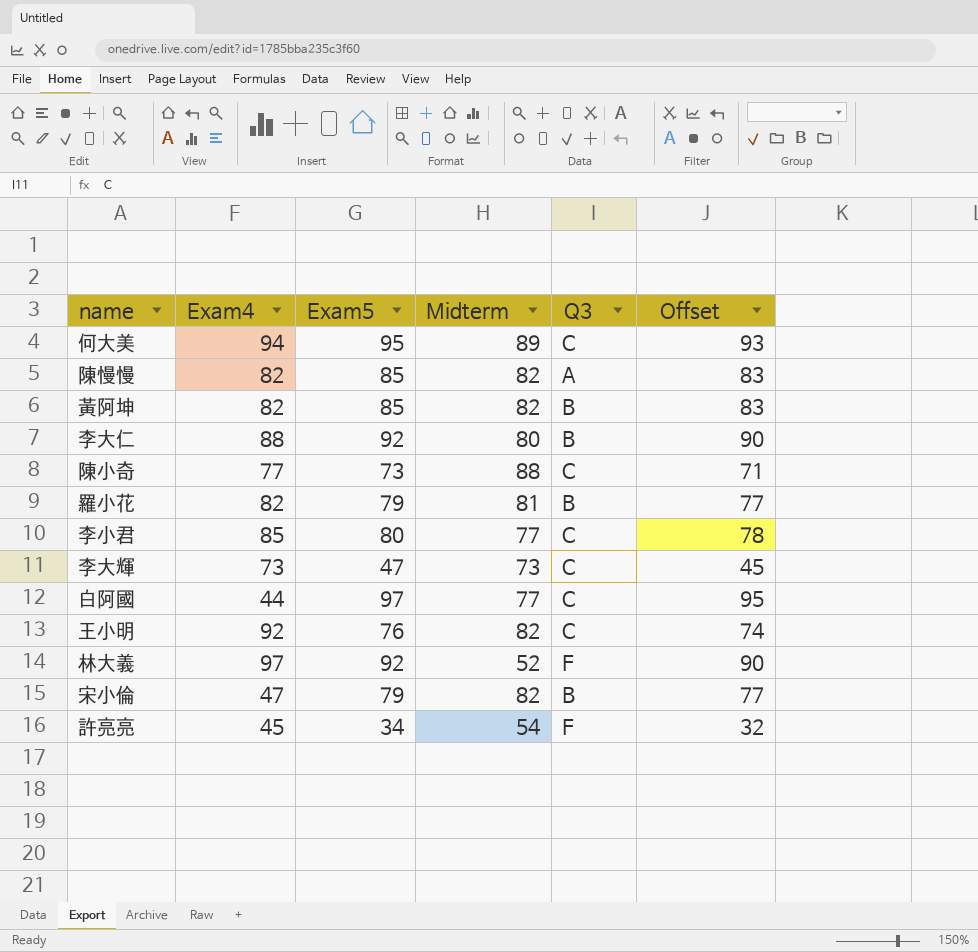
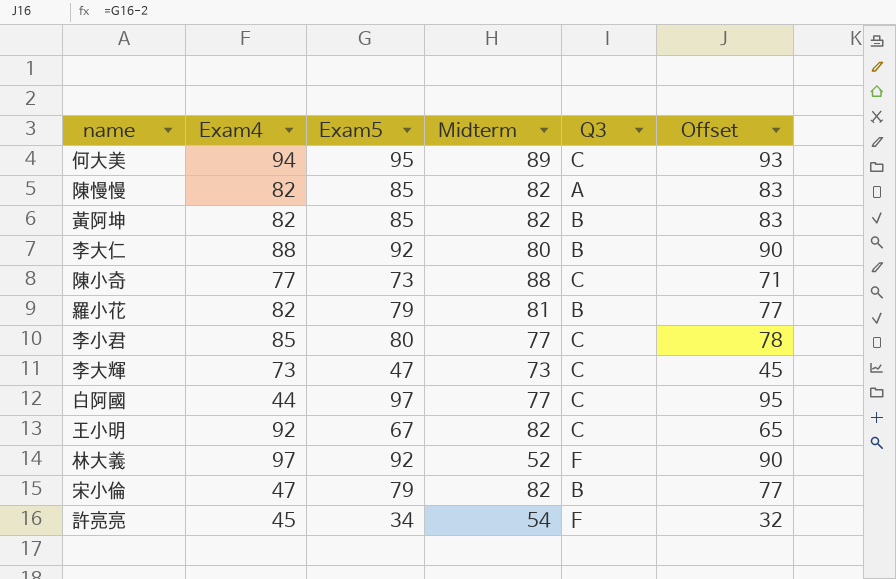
王小明 | Exam5: 76 -> 67
王小明 | Offset: 74 -> 65

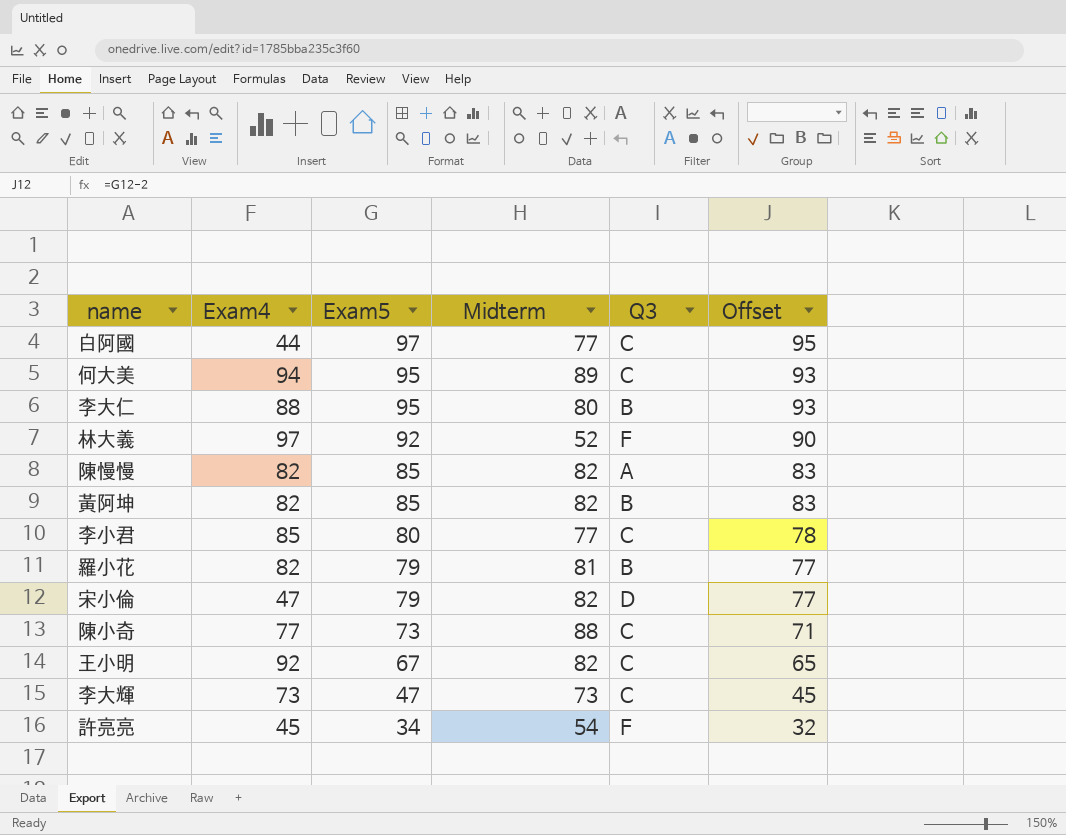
row order: none -> Exam5 descending
李大仁 | Exam5: 92 -> 95
李大仁 | Offset: 90 -> 93
宋小倫 | Q3: B -> D

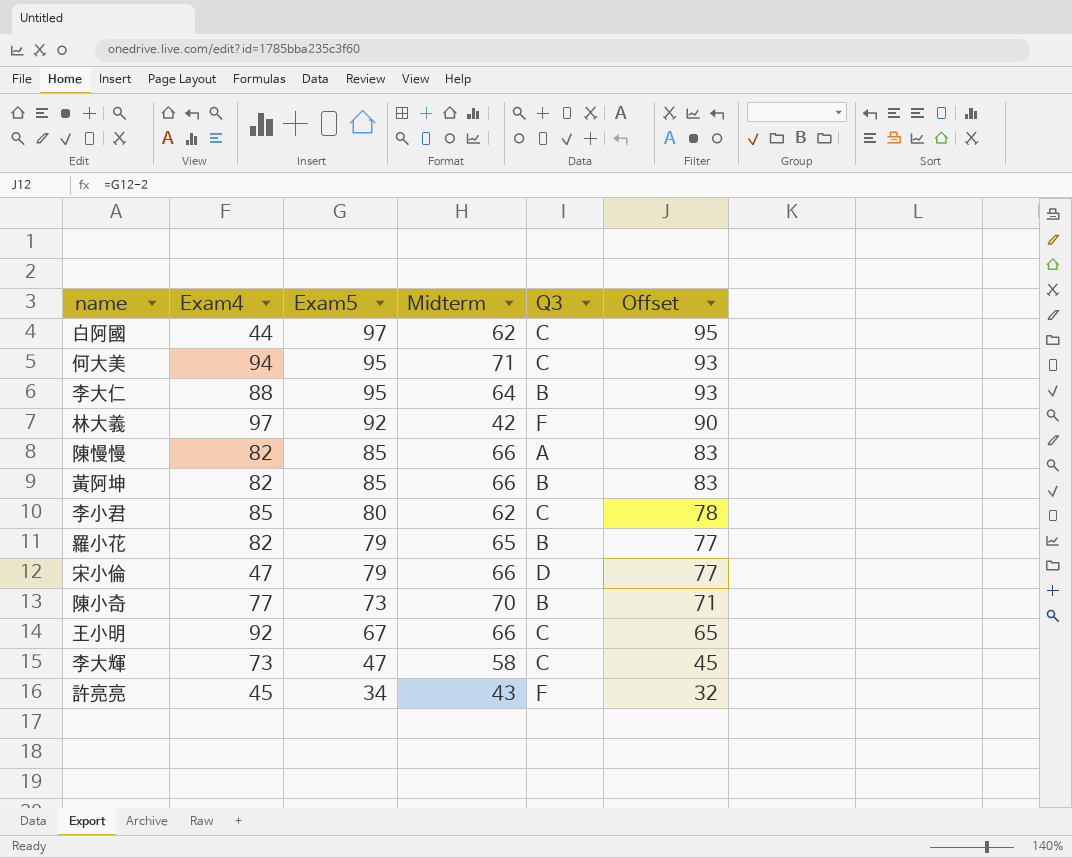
白阿國 | Midterm: 77 -> 62
何大美 | Midterm: 89 -> 71
李大仁 | Midterm: 80 -> 64
林大義 | Midterm: 52 -> 42
陳慢慢 | Midterm: 82 -> 66
黃阿坤 | Midterm: 82 -> 66
李小君 | Midterm: 77 -> 62
羅小花 | Midterm: 81 -> 65
宋小倫 | Midterm: 82 -> 66
陳小奇 | Midterm: 88 -> 70
陳小奇 | Q3: C -> B
王小明 | Midterm: 82 -> 66
李大輝 | Midterm: 73 -> 58
許亮亮 | Midterm: 54 -> 43

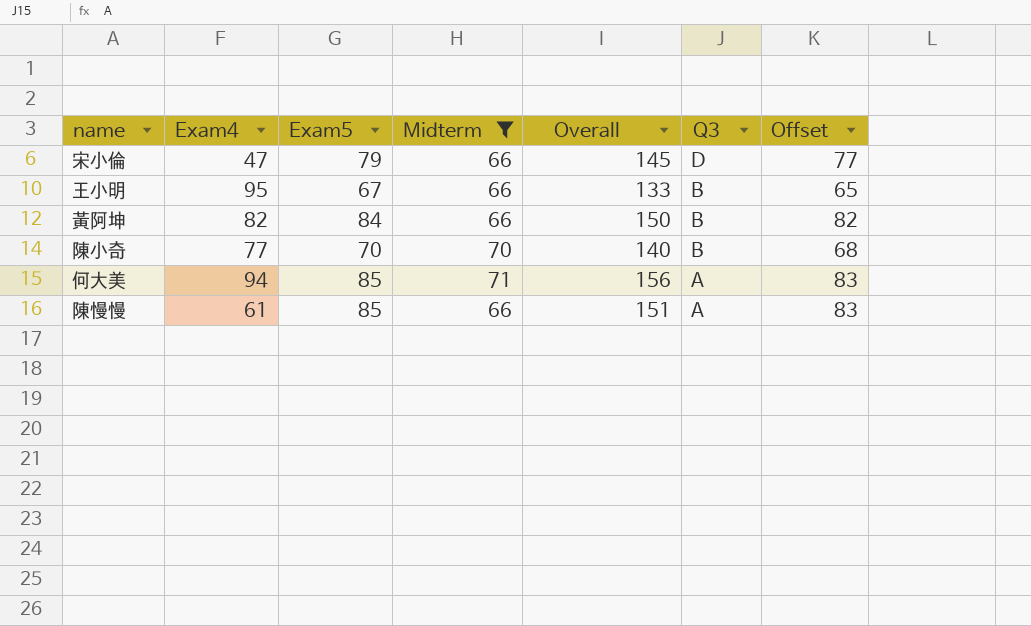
filter: none -> Midterm >= 66
row order: Exam5 descending -> Q3 descending
column Overall | formula: none -> [Exam5] + [Midterm]
王小明 | Exam4: 92 -> 95
王小明 | Q3: C -> B
黃阿坤 | Exam5: 85 -> 84
黃阿坤 | Offset: 83 -> 82
陳小奇 | Exam5: 73 -> 70
陳小奇 | Offset: 71 -> 68
何大美 | Exam5: 95 -> 85
何大美 | Q3: C -> A
何大美 | Offset: 93 -> 83
陳慢慢 | Exam4: 82 -> 61

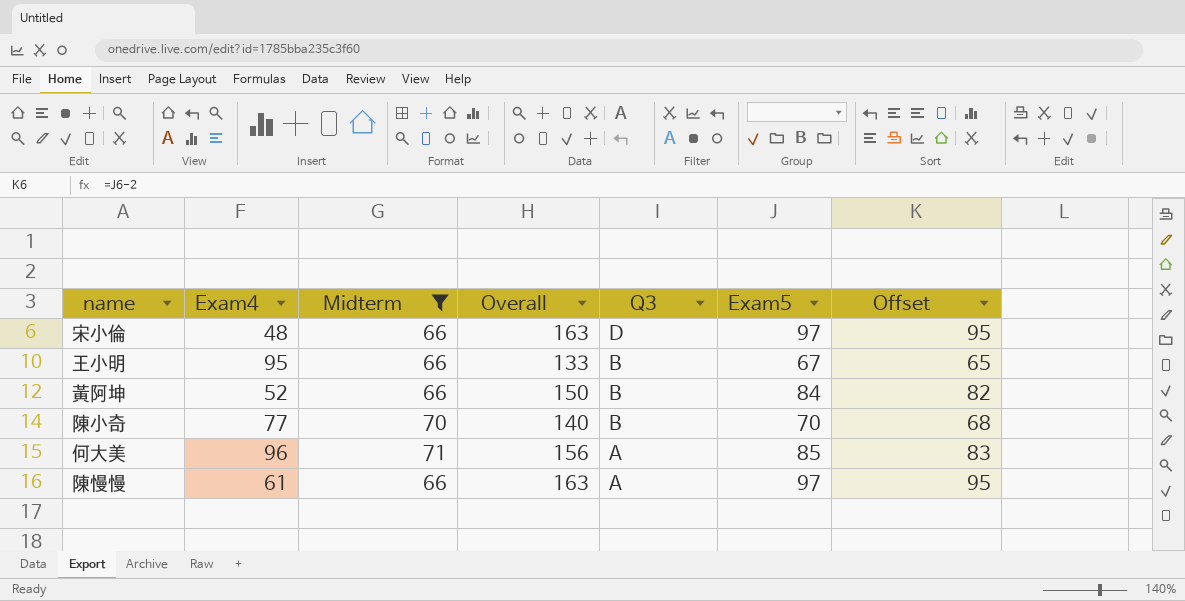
column Exam5 | position: 3 -> 6
宋小倫 | Exam4: 47 -> 48
宋小倫 | Overall: 145 -> 163
宋小倫 | Exam5: 79 -> 97
宋小倫 | Offset: 77 -> 95
黃阿坤 | Exam4: 82 -> 52
何大美 | Exam4: 94 -> 96
陳慢慢 | Overall: 151 -> 163
陳慢慢 | Exam5: 85 -> 97
陳慢慢 | Offset: 83 -> 95

